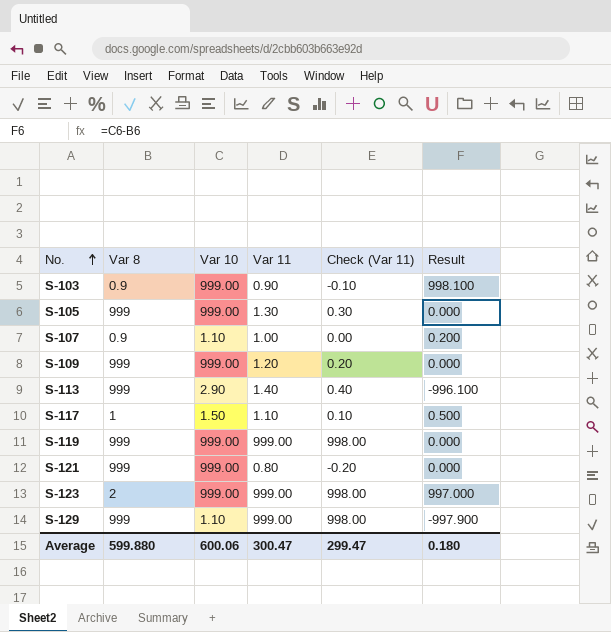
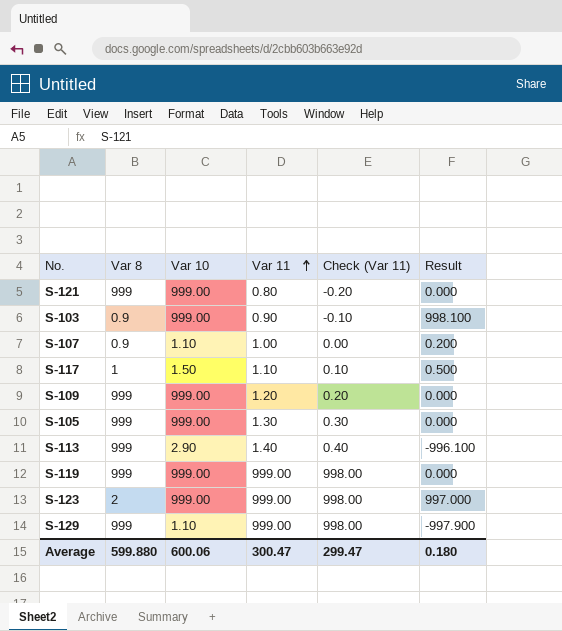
row order: No. ascending -> Var 11 ascending

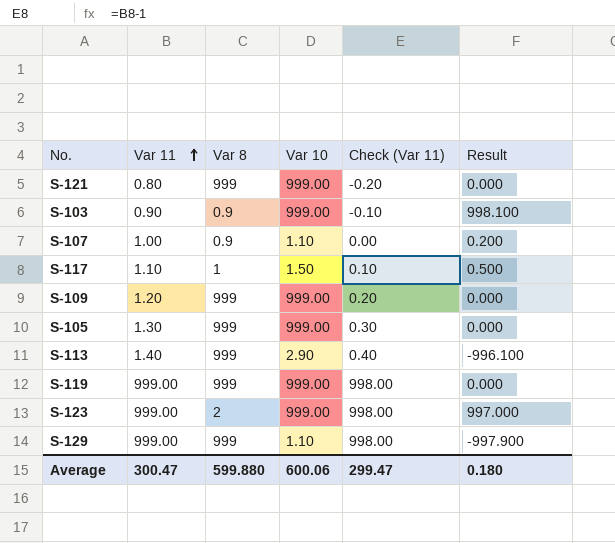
column Var 11 | position: 4 -> 2

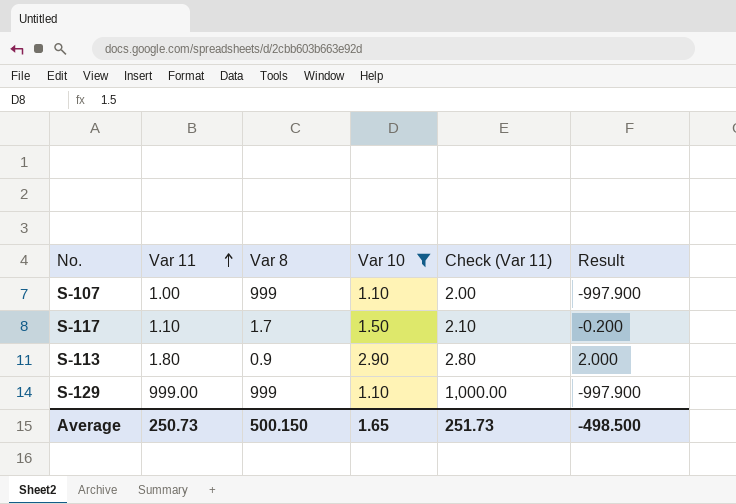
filter: none -> Var 10 != 999.00
column Check (Var 11) | formula: [Var 11] - 1 -> [Var 11] + 1
S-107 | Var 8: 0.9 -> 999
S-107 | Result: 0.200 -> -997.900
S-117 | Var 8: 1 -> 1.7
S-117 | Result: 0.500 -> -0.200
S-113 | Var 11: 1.40 -> 1.80
S-113 | Var 8: 999 -> 0.9
S-113 | Result: -996.100 -> 2.000
Average | Var 11: 300.47 -> 250.73
Average | Var 8: 599.880 -> 500.150
Average | Var 10: 600.06 -> 1.65
Average | Check (Var 11): 299.47 -> 251.73
Average | Result: 0.180 -> -498.500

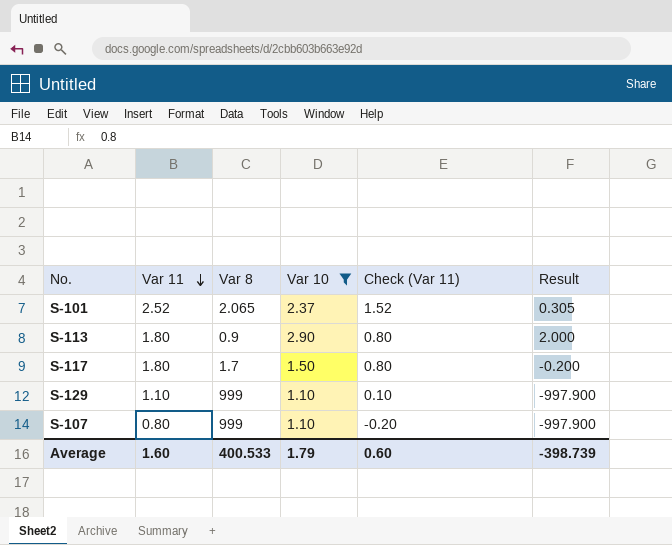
row order: Var 11 ascending -> Var 11 descending
column Check (Var 11) | formula: [Var 11] + 1 -> [Var 11] - 1
row S-101: none -> 2.52 | 2.065 | 2.37 | 1.52 | 0.305
S-117 | Var 11: 1.10 -> 1.80
S-129 | Var 11: 999.00 -> 1.10
S-107 | Var 11: 1.00 -> 0.80
Average | Var 11: 250.73 -> 1.60
Average | Var 8: 500.150 -> 400.533
Average | Var 10: 1.65 -> 1.79
Average | Check (Var 11): 251.73 -> 0.60
Average | Result: -498.500 -> -398.739

